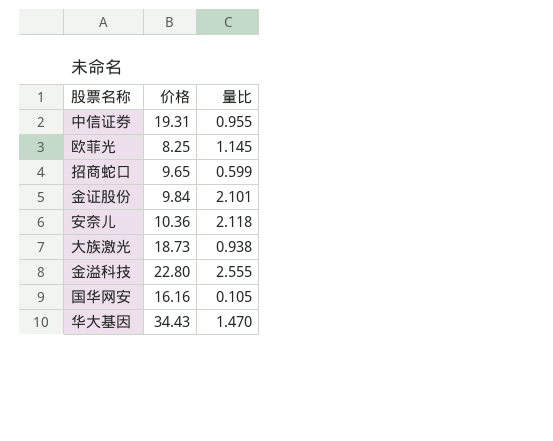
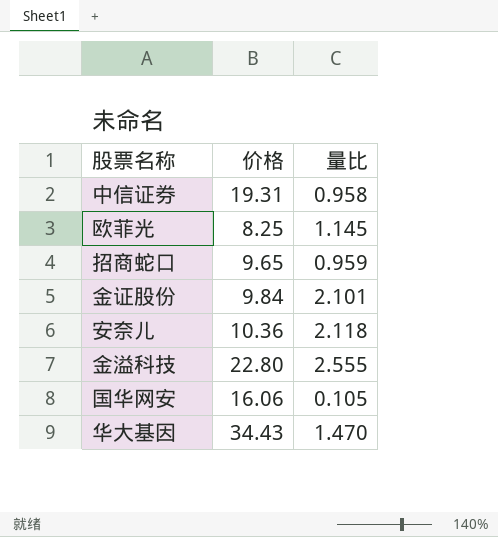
row 大族激光: 18.73 | 0.938 -> none
中信证券 | 量比: 0.955 -> 0.958
招商蛇口 | 量比: 0.599 -> 0.959
国华网安 | 价格: 16.16 -> 16.06

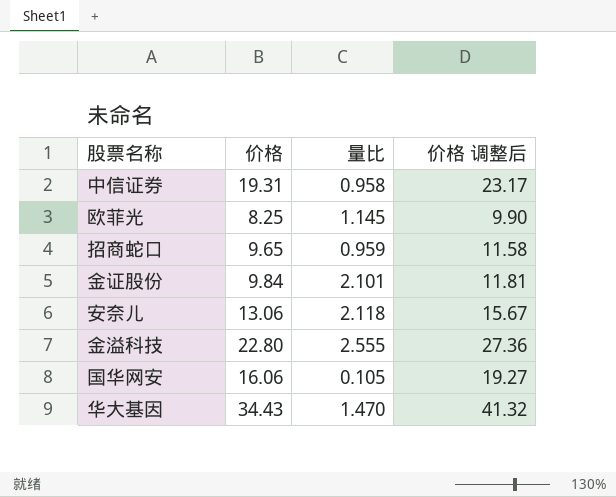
column 价格 调整后 | formula: none -> [价格] * 1.2
安奈儿 | 价格: 10.36 -> 13.06

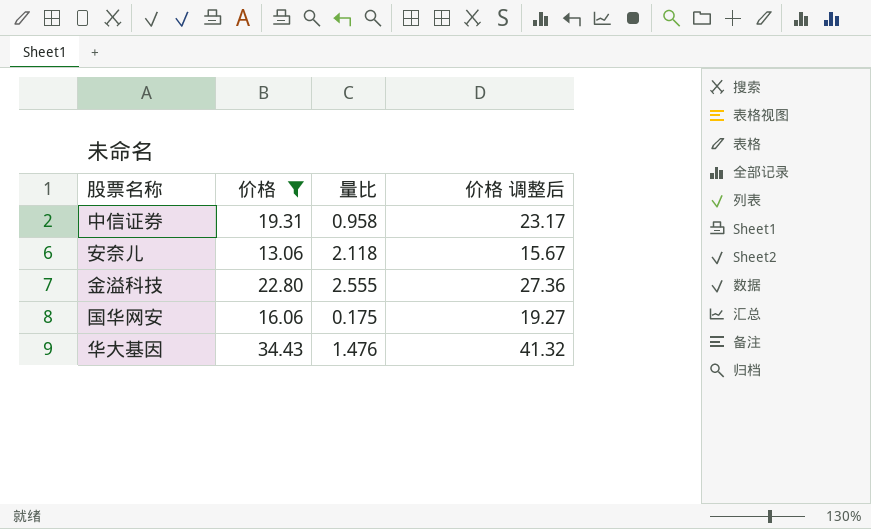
filter: none -> 价格 >= 13.06
国华网安 | 量比: 0.105 -> 0.175
华大基因 | 量比: 1.470 -> 1.476

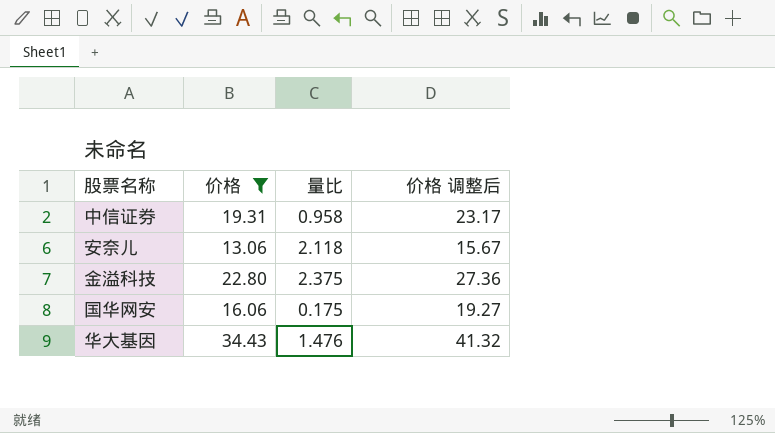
金溢科技 | 量比: 2.555 -> 2.375

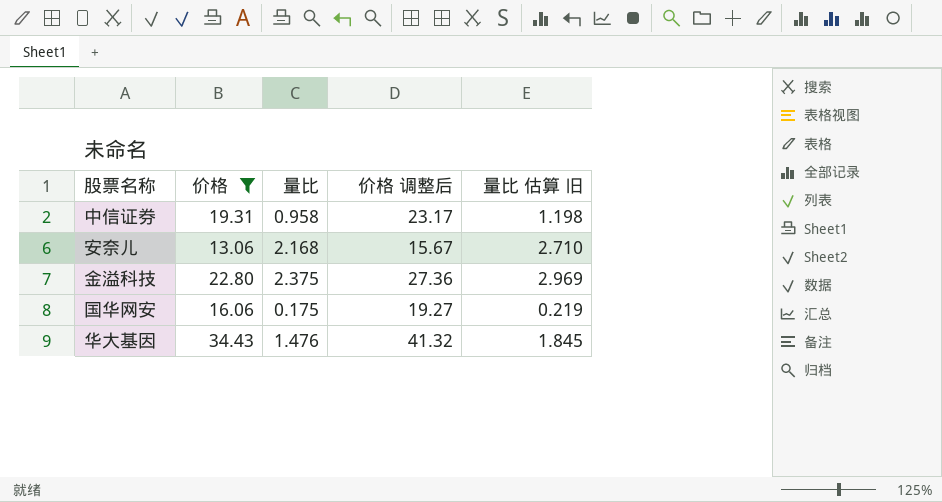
column 量比 估算 旧 | formula: none -> [量比] * 1.25
安奈儿 | 量比: 2.118 -> 2.168

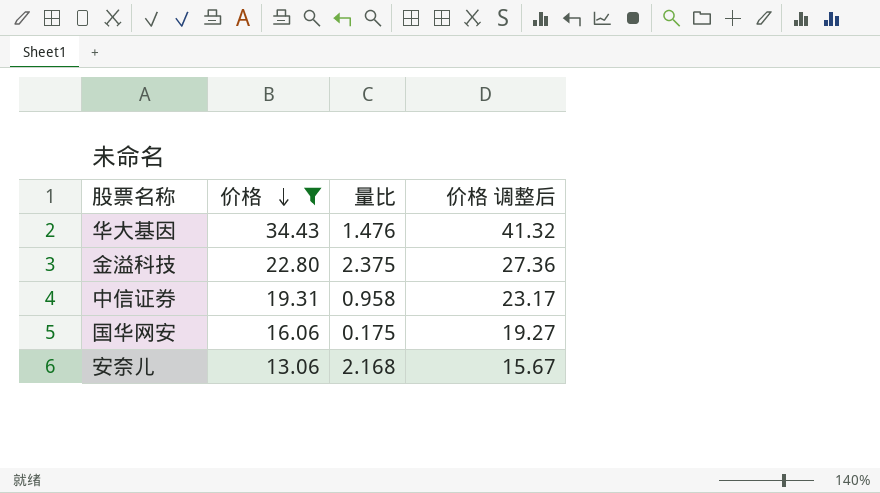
row order: none -> 价格 descending
column 量比 估算 旧 | formula: [量比] * 1.25 -> none

